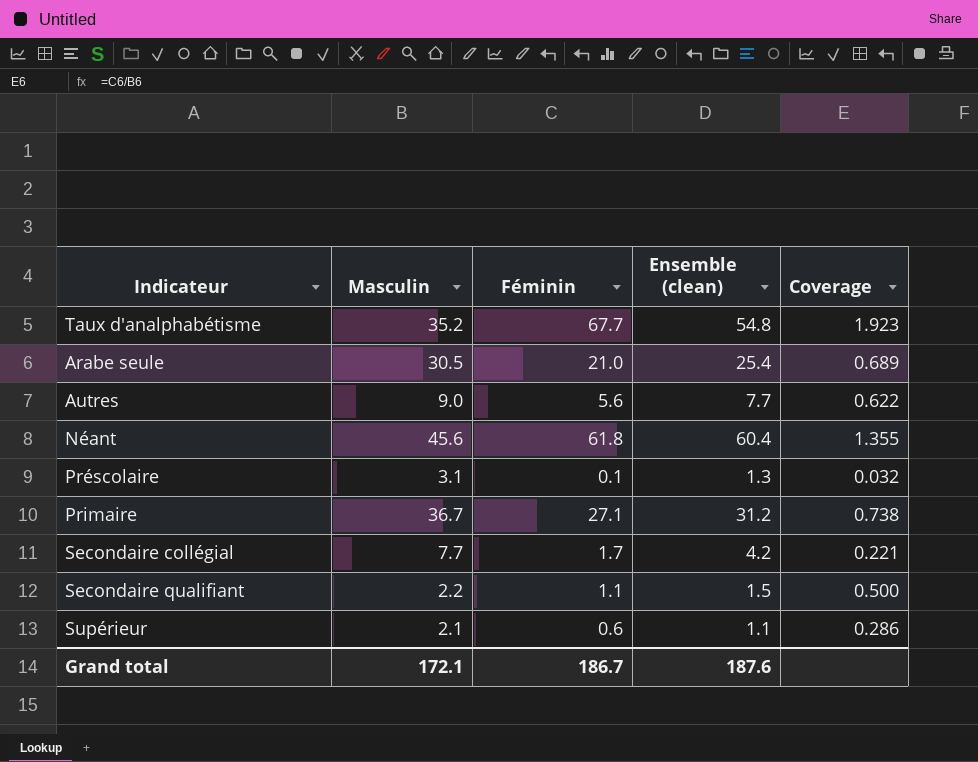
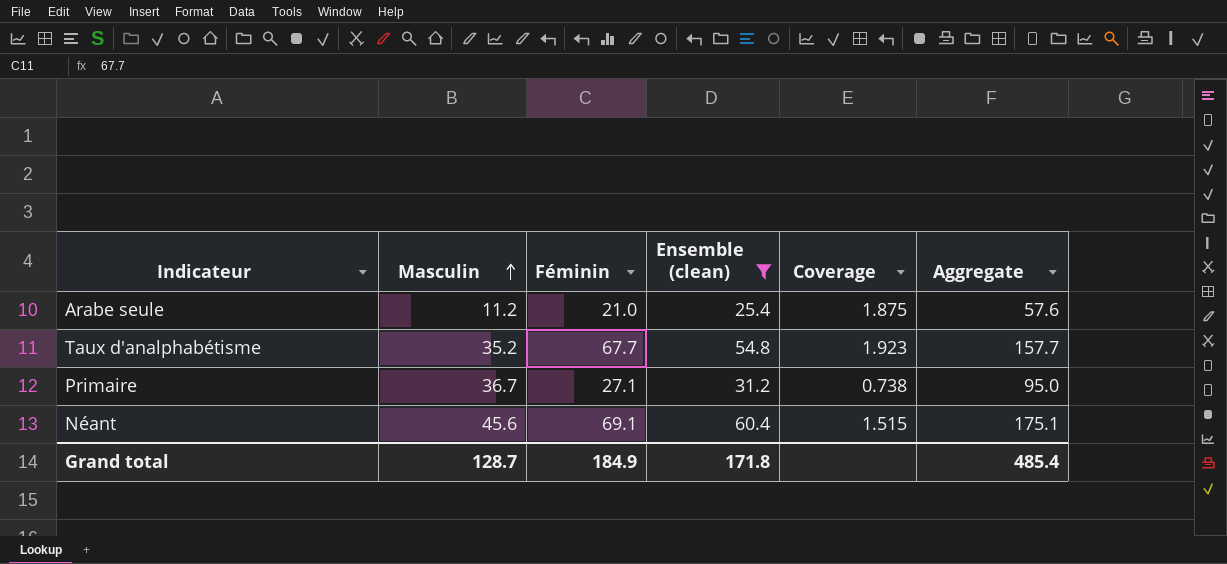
filter: none -> Ensemble (clean) >= 25.4
row order: none -> Masculin ascending
column Aggregate | formula: none -> [Masculin] + [Féminin] + [Ensemble (clean)]
Arabe seule | Masculin: 30.5 -> 11.2
Arabe seule | Coverage: 0.689 -> 1.875
Néant | Féminin: 61.8 -> 69.1
Néant | Coverage: 1.355 -> 1.515
Grand total | Masculin: 172.1 -> 128.7
Grand total | Féminin: 186.7 -> 184.9
Grand total | Ensemble (clean): 187.6 -> 171.8

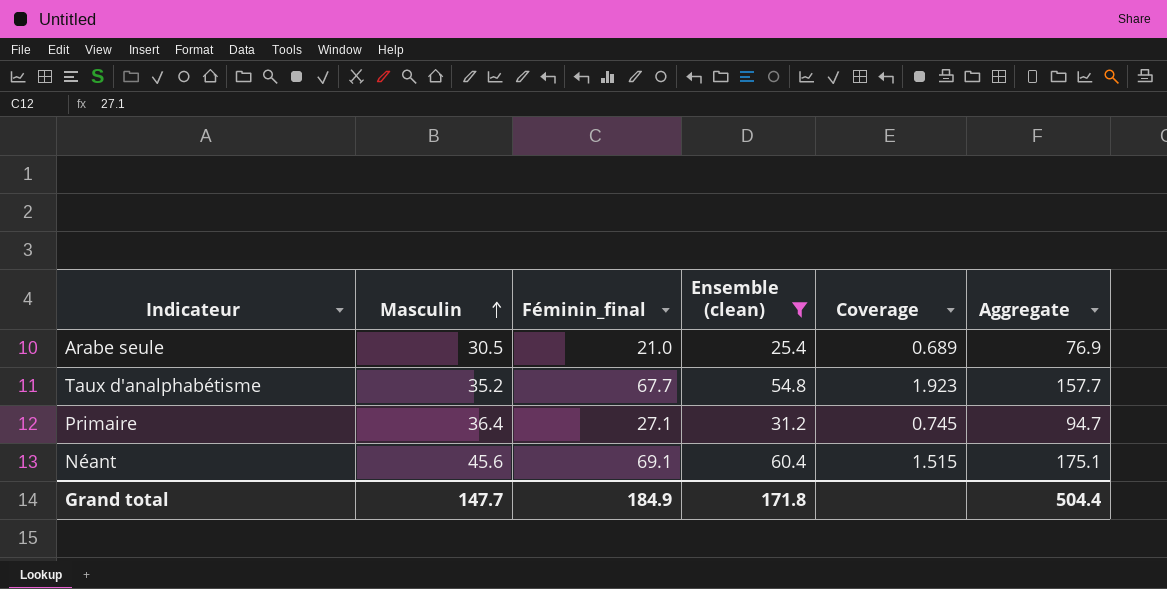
column name: Féminin -> Féminin_final
Arabe seule | Masculin: 11.2 -> 30.5
Arabe seule | Coverage: 1.875 -> 0.689
Arabe seule | Aggregate: 57.6 -> 76.9
Primaire | Masculin: 36.7 -> 36.4
Primaire | Coverage: 0.738 -> 0.745
Primaire | Aggregate: 95.0 -> 94.7
Grand total | Masculin: 128.7 -> 147.7
Grand total | Aggregate: 485.4 -> 504.4

